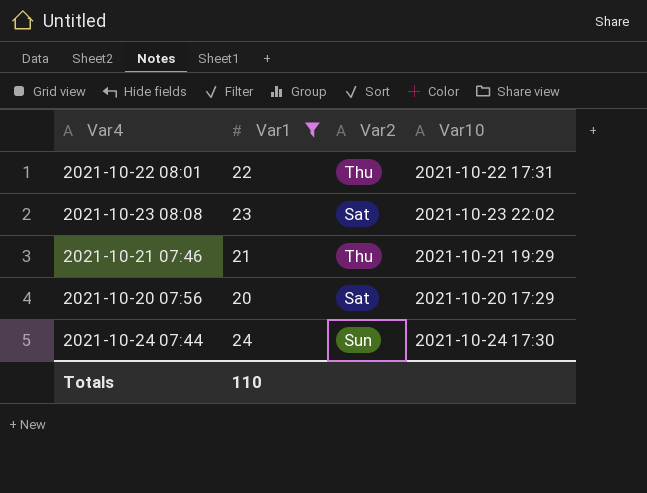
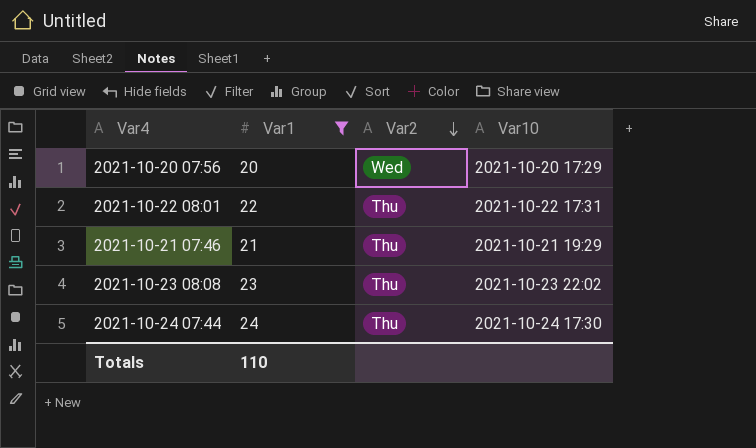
row order: none -> Var2 descending
2021-10-20 07:56 | Var2: Sat -> Wed
2021-10-23 08:08 | Var2: Sat -> Thu
2021-10-24 07:44 | Var2: Sun -> Thu

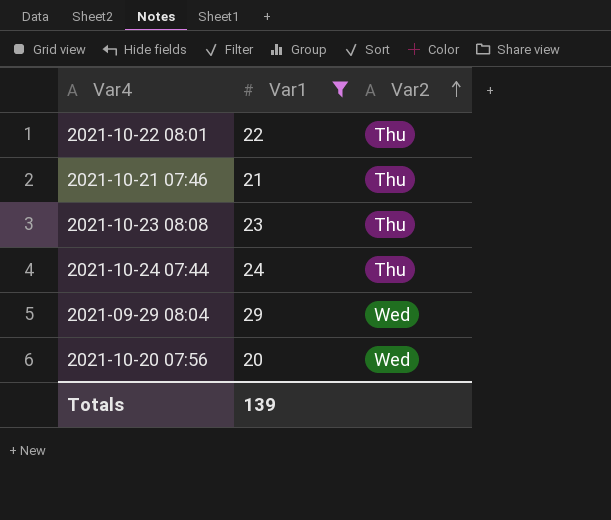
row order: Var2 descending -> Var2 ascending
column Var10 | position: 4 -> none
row 2021-09-29 08:04: none -> 29 | Wed
Totals | Var1: 110 -> 139

